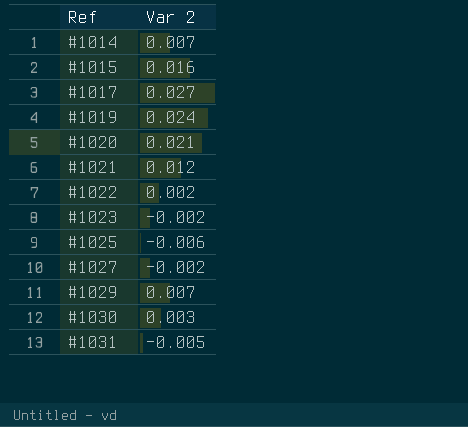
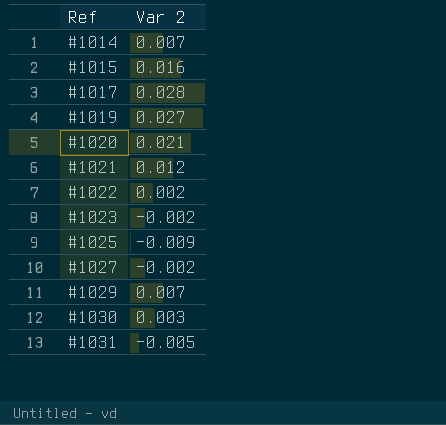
#1017 | Var 2: 0.027 -> 0.028
#1019 | Var 2: 0.024 -> 0.027
#1025 | Var 2: -0.006 -> -0.009

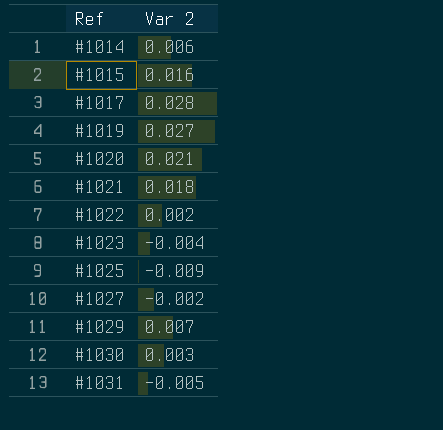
#1014 | Var 2: 0.007 -> 0.006
#1021 | Var 2: 0.012 -> 0.018
#1023 | Var 2: -0.002 -> -0.004

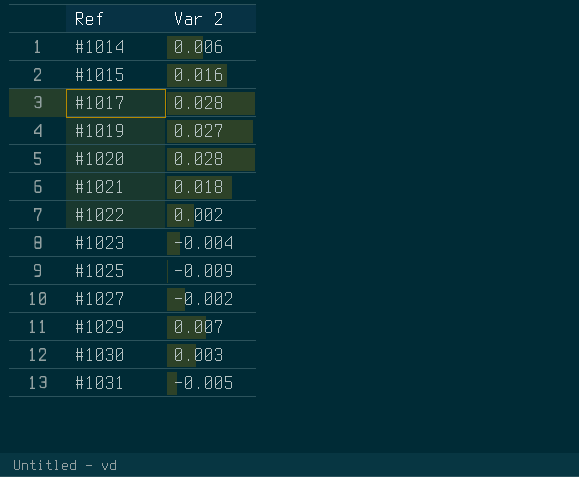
#1020 | Var 2: 0.021 -> 0.028

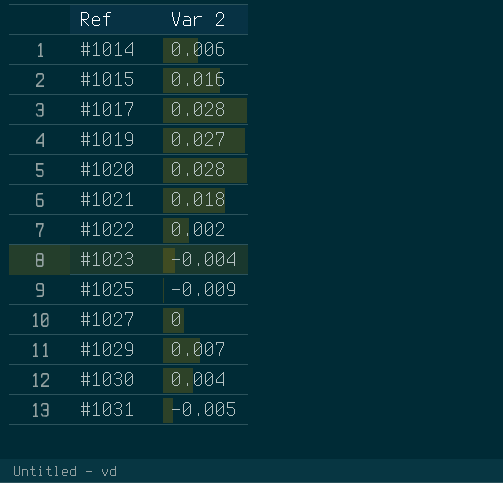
#1027 | Var 2: -0.002 -> 0
#1030 | Var 2: 0.003 -> 0.004

